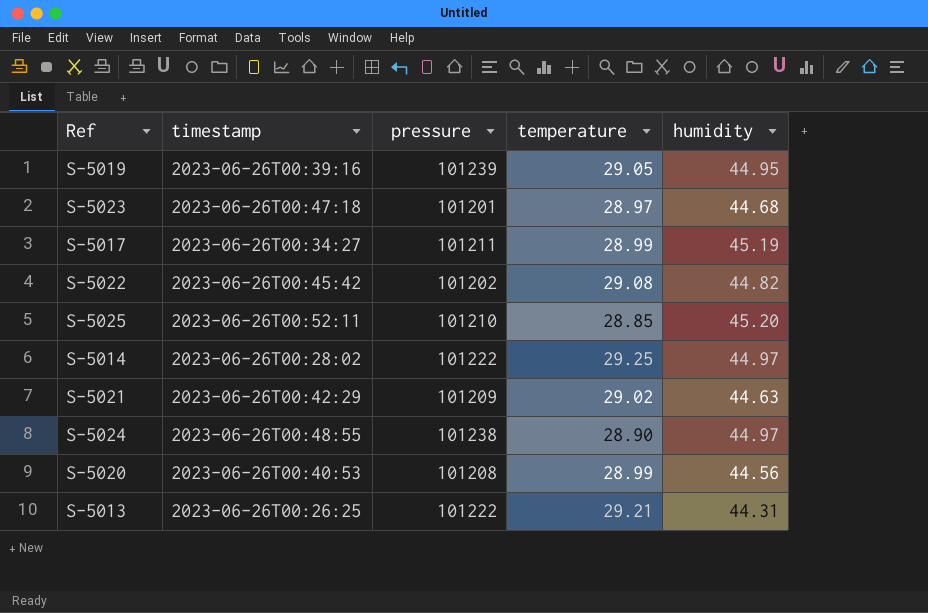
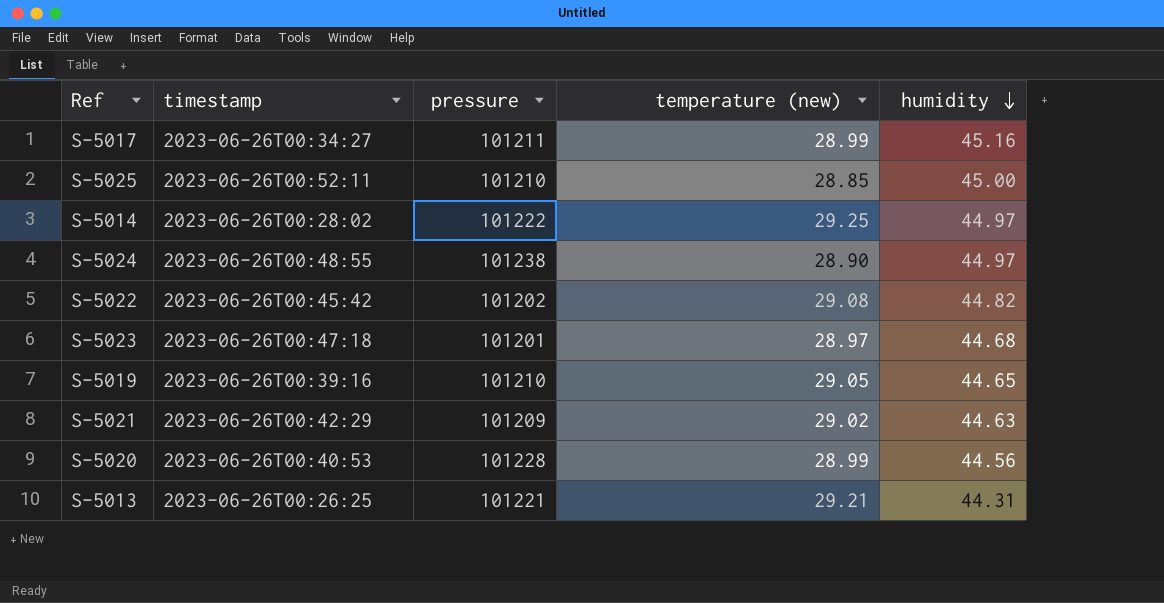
row order: none -> humidity descending
column name: temperature -> temperature (new)
S-5017 | humidity: 45.19 -> 45.16
S-5025 | humidity: 45.20 -> 45.00
S-5019 | pressure: 101239 -> 101210
S-5019 | humidity: 44.95 -> 44.65
S-5020 | pressure: 101208 -> 101228
S-5013 | pressure: 101222 -> 101221

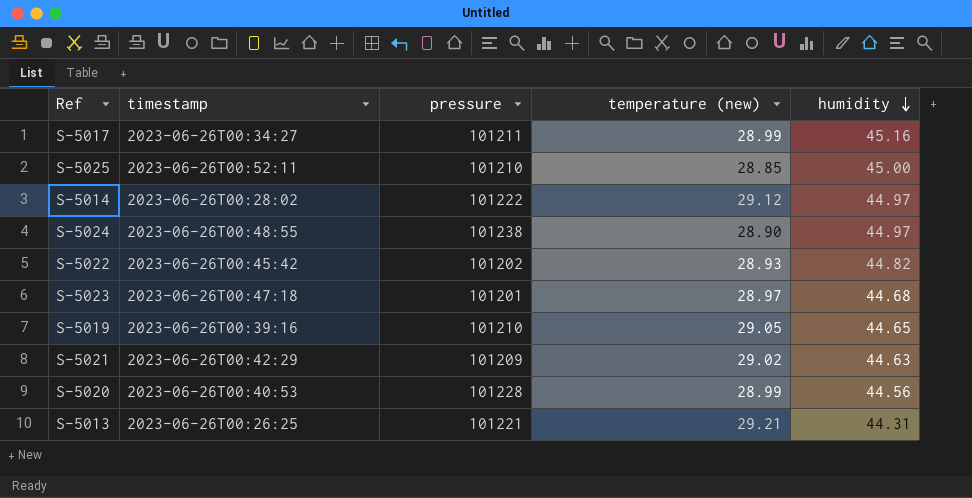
S-5014 | temperature (new): 29.25 -> 29.12
S-5022 | temperature (new): 29.08 -> 28.93

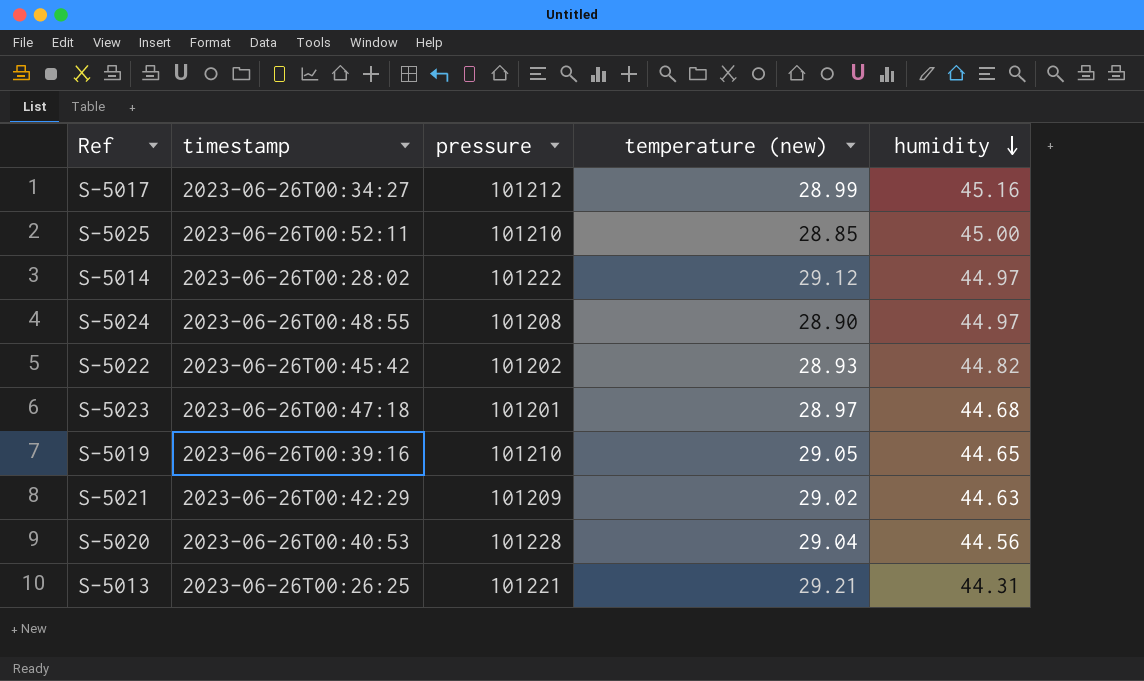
S-5017 | pressure: 101211 -> 101212
S-5024 | pressure: 101238 -> 101208
S-5020 | temperature (new): 28.99 -> 29.04

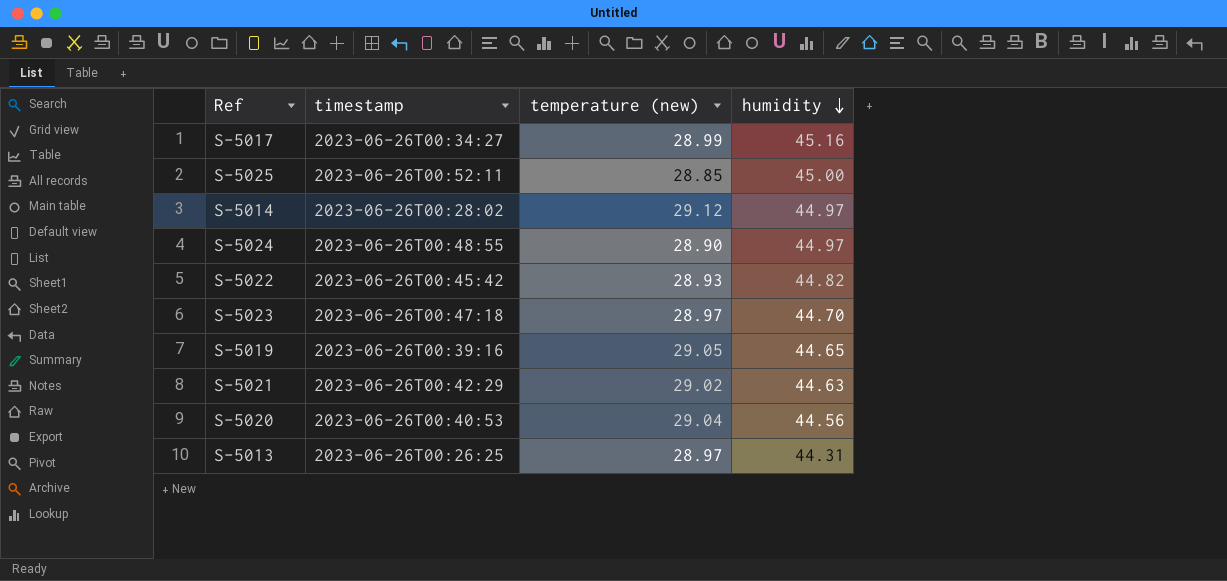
column pressure | position: 3 -> none
S-5023 | humidity: 44.68 -> 44.70
S-5013 | temperature (new): 29.21 -> 28.97

